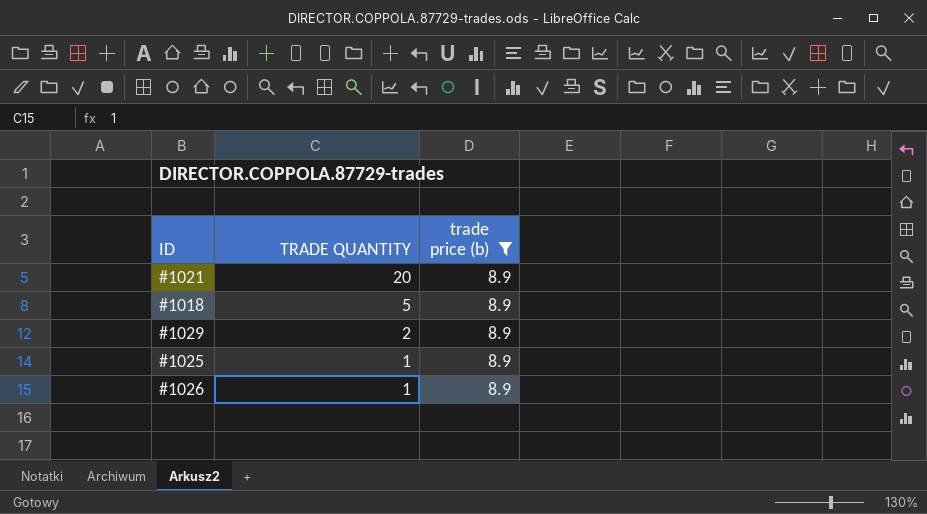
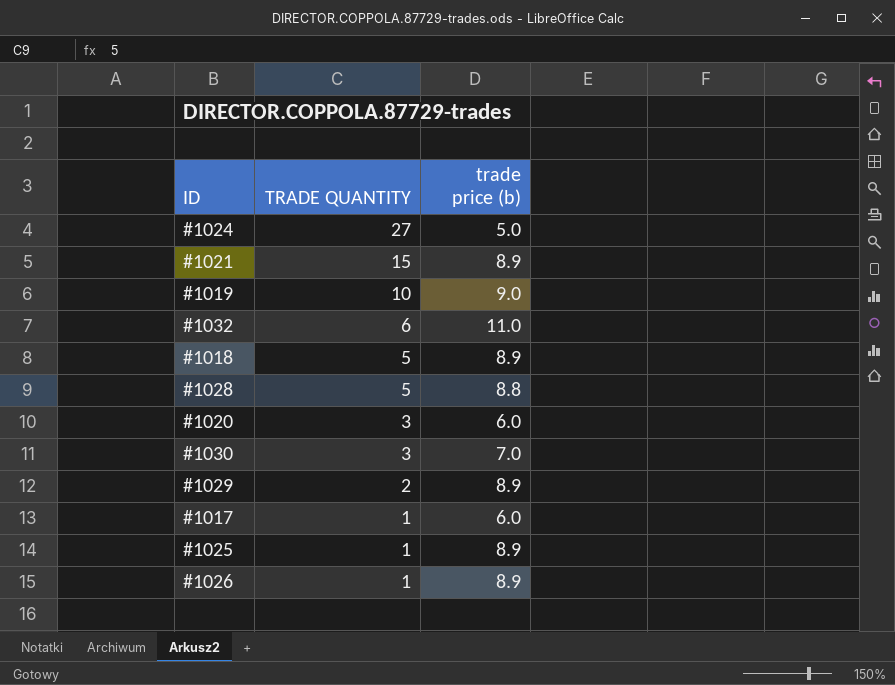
filter: trade price (b) = 8.9 -> none
#1021 | TRADE QUANTITY: 20 -> 15

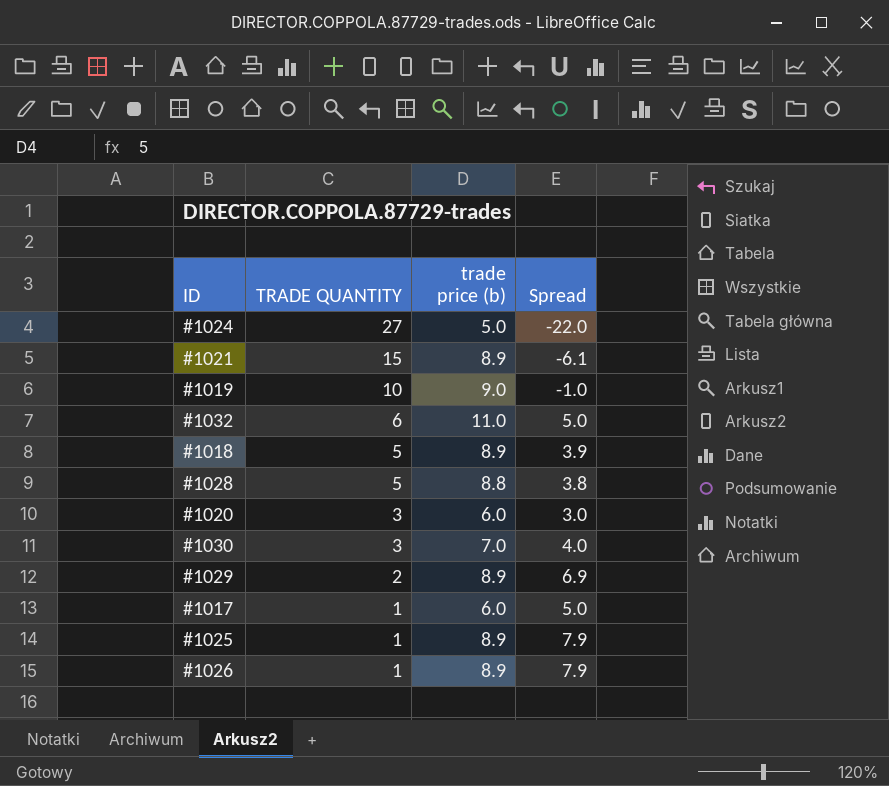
column Spread | formula: none -> [trade price (b)] - [TRADE QUANTITY]

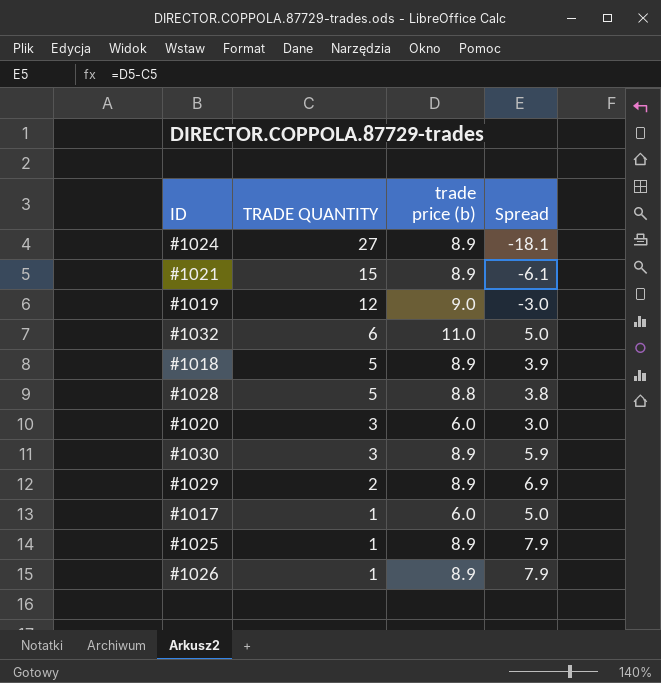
#1024 | trade price (b): 5.0 -> 8.9
#1024 | Spread: -22.0 -> -18.1
#1019 | TRADE QUANTITY: 10 -> 12
#1019 | Spread: -1.0 -> -3.0
#1030 | trade price (b): 7.0 -> 8.9
#1030 | Spread: 4.0 -> 5.9

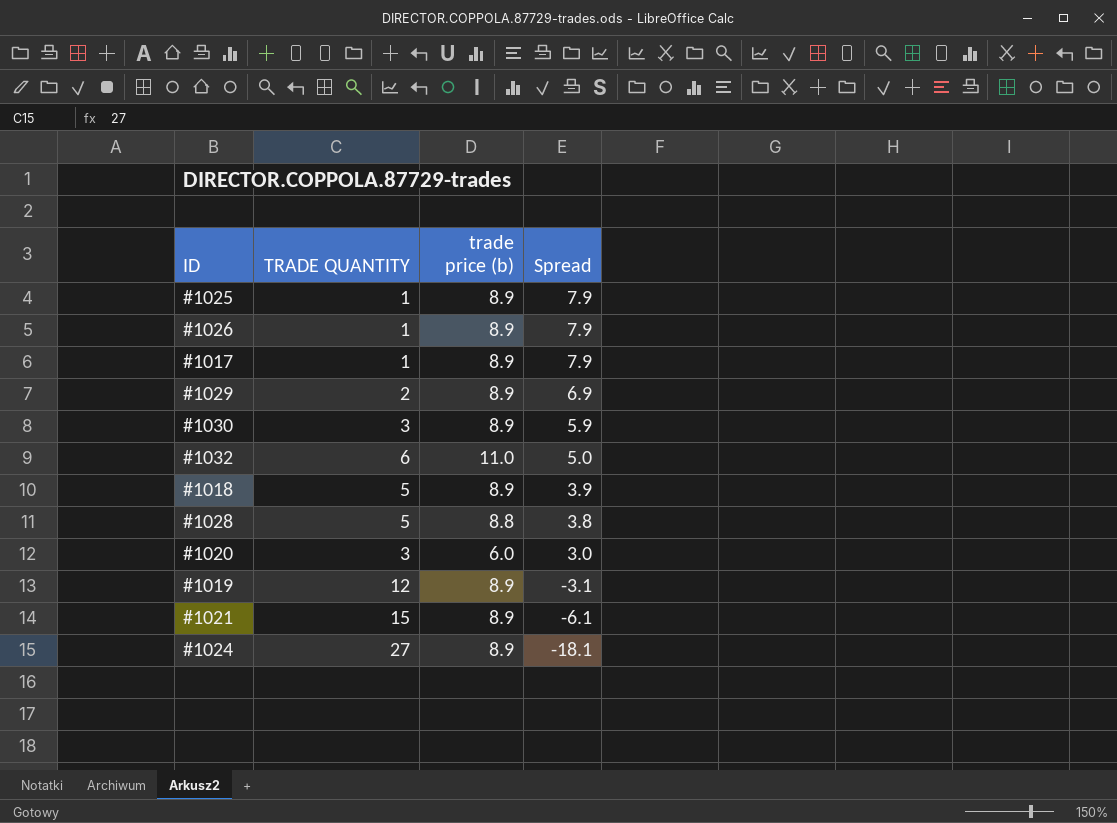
row order: TRADE QUANTITY descending -> Spread descending
#1017 | trade price (b): 6.0 -> 8.9
#1017 | Spread: 5.0 -> 7.9
#1019 | trade price (b): 9.0 -> 8.9
#1019 | Spread: -3.0 -> -3.1

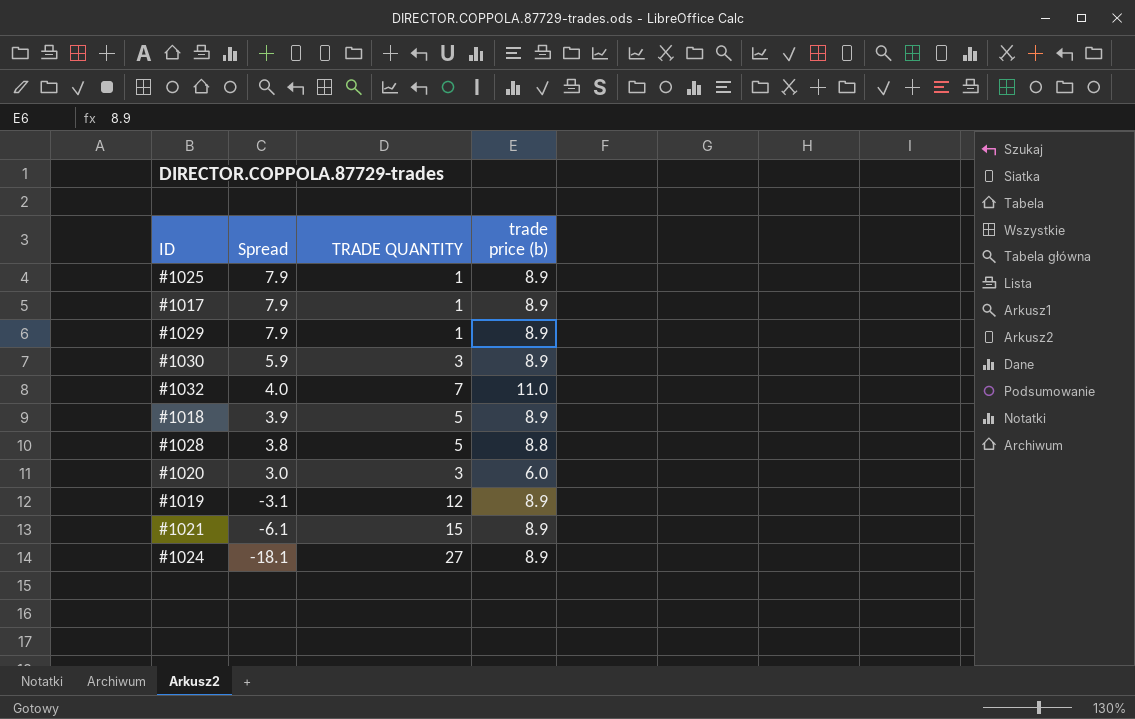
column Spread | position: 4 -> 2
row #1026: 1 | 8.9 | 7.9 -> none
#1029 | Spread: 6.9 -> 7.9
#1029 | TRADE QUANTITY: 2 -> 1
#1032 | Spread: 5.0 -> 4.0
#1032 | TRADE QUANTITY: 6 -> 7

